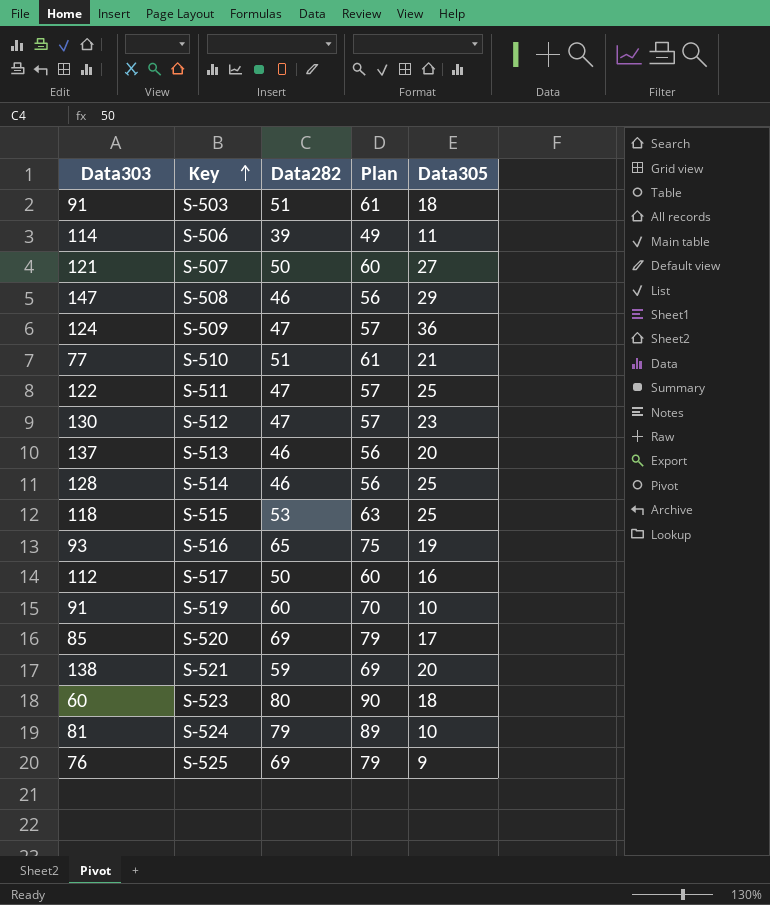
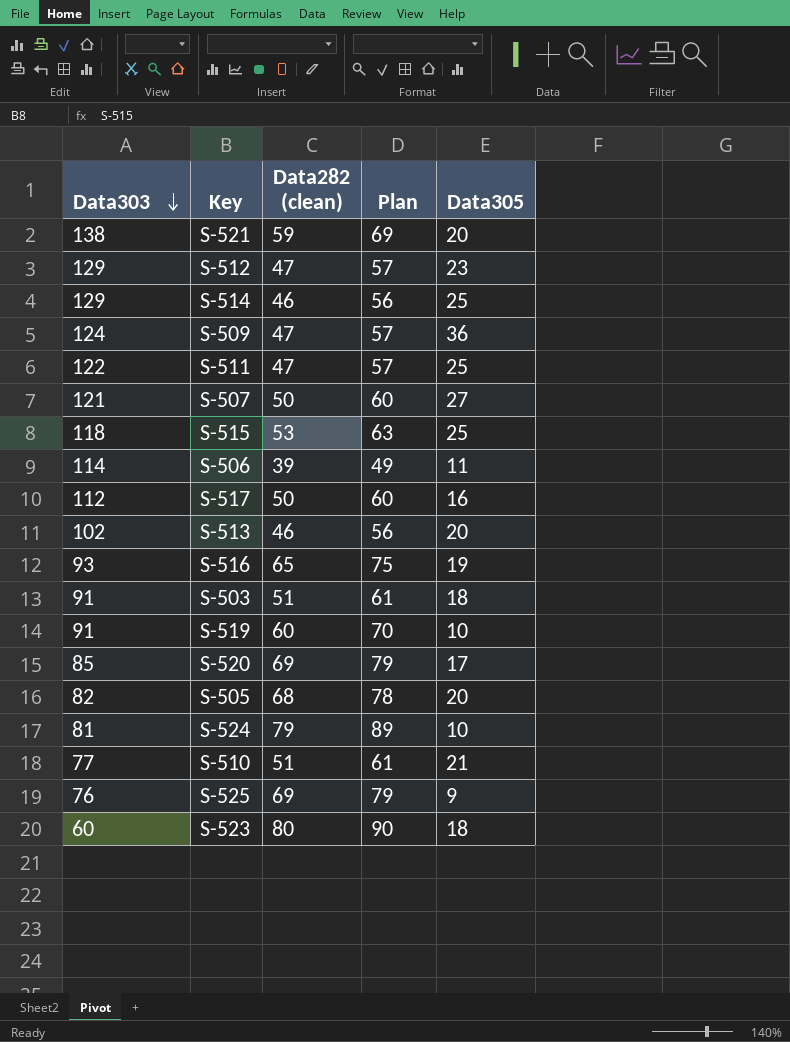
row order: Key ascending -> Data303 descending
column name: Data282 -> Data282 (clean)
row S-508: 147 | 46 | 56 | 29 -> none
S-512 | Data303: 130 -> 129
S-514 | Data303: 128 -> 129
S-513 | Data303: 137 -> 102
row S-505: none -> 82 | 68 | 78 | 20

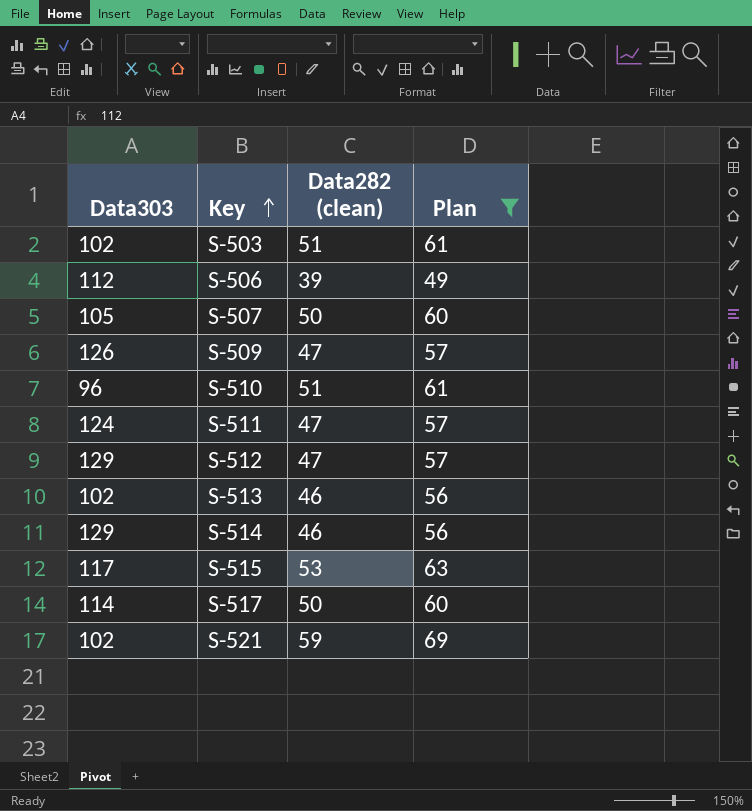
filter: none -> Plan <= 69
row order: Data303 descending -> Key ascending
column Data305 | position: 5 -> none
S-503 | Data303: 91 -> 102
S-506 | Data303: 114 -> 112
S-507 | Data303: 121 -> 105
S-509 | Data303: 124 -> 126
S-510 | Data303: 77 -> 96
S-511 | Data303: 122 -> 124
S-515 | Data303: 118 -> 117
S-517 | Data303: 112 -> 114
S-521 | Data303: 138 -> 102

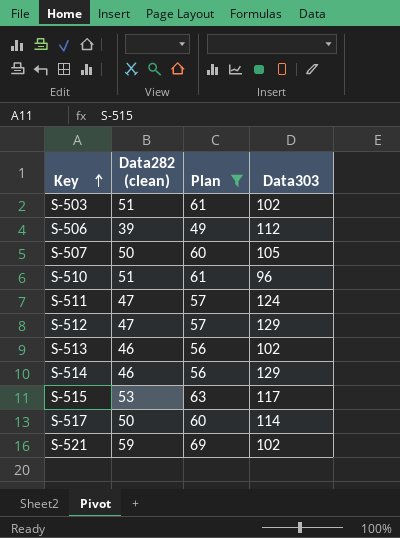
column Data303 | position: 1 -> 4
row S-509: 126 | 47 | 57 -> none

